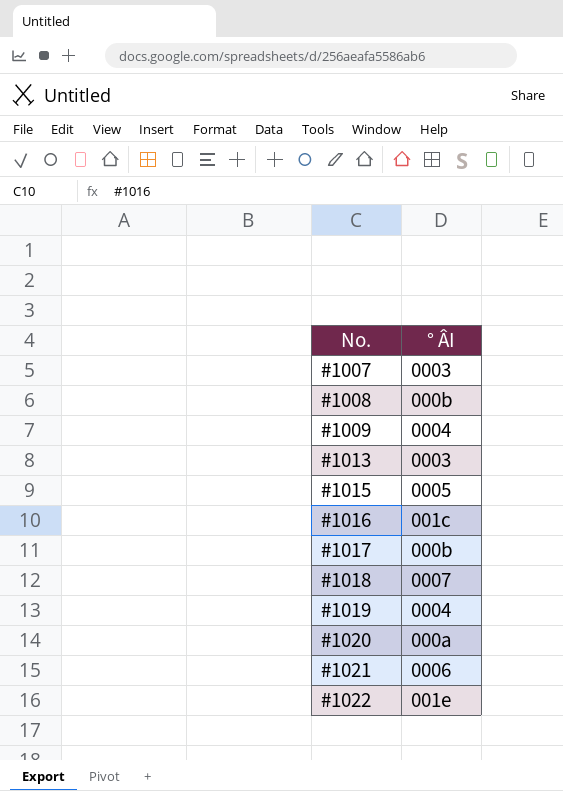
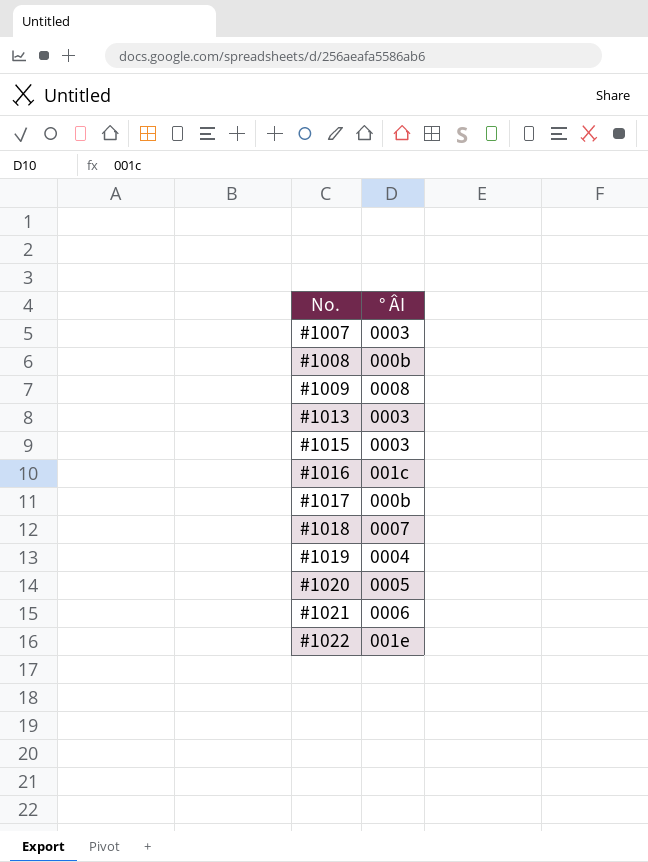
#1009 | ° ÂI: 0004 -> 0008
#1015 | ° ÂI: 0005 -> 0003
#1020 | ° ÂI: 000a -> 0005

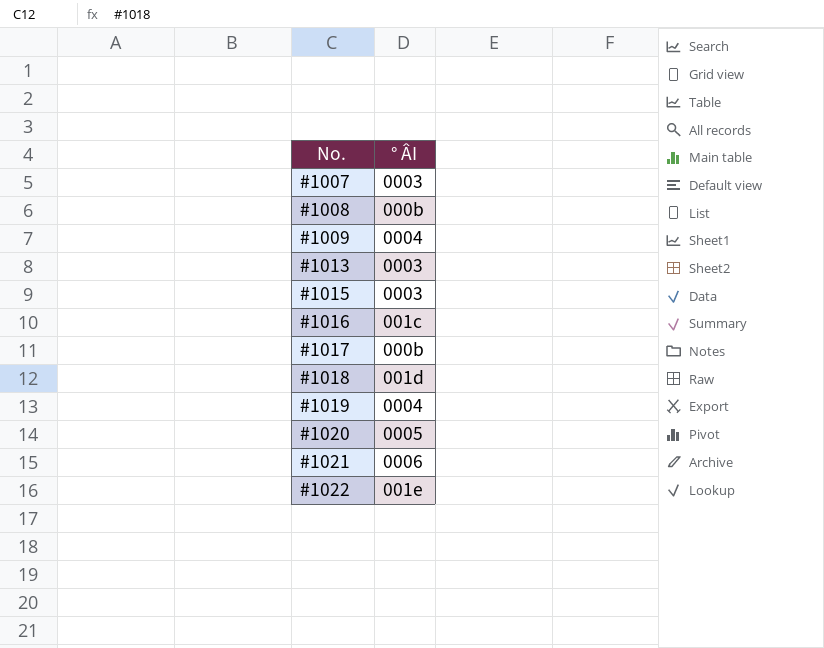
#1009 | ° ÂI: 0008 -> 0004
#1018 | ° ÂI: 0007 -> 001d

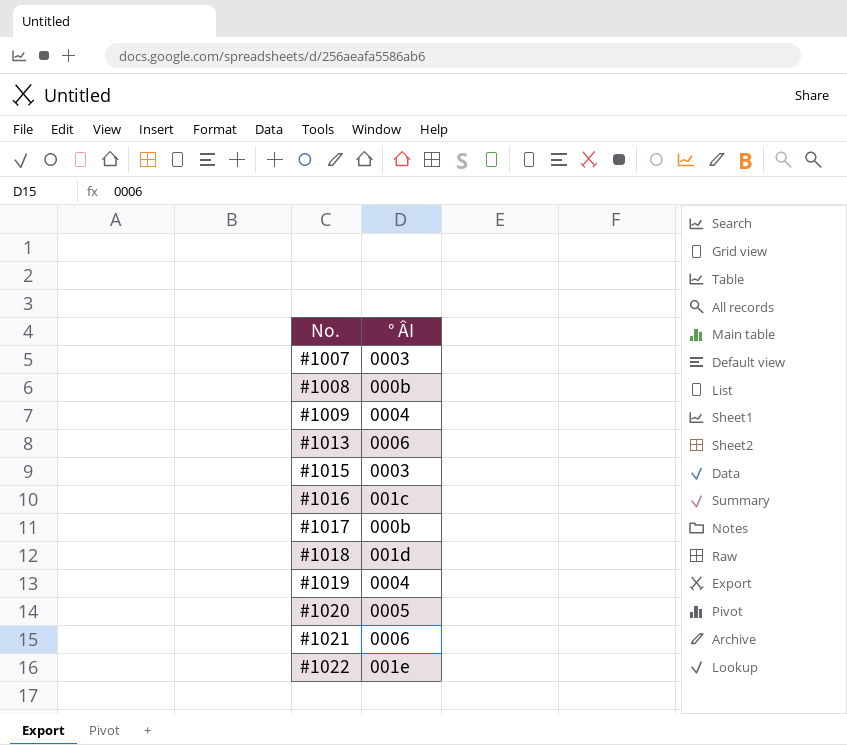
#1013 | ° ÂI: 0003 -> 0006

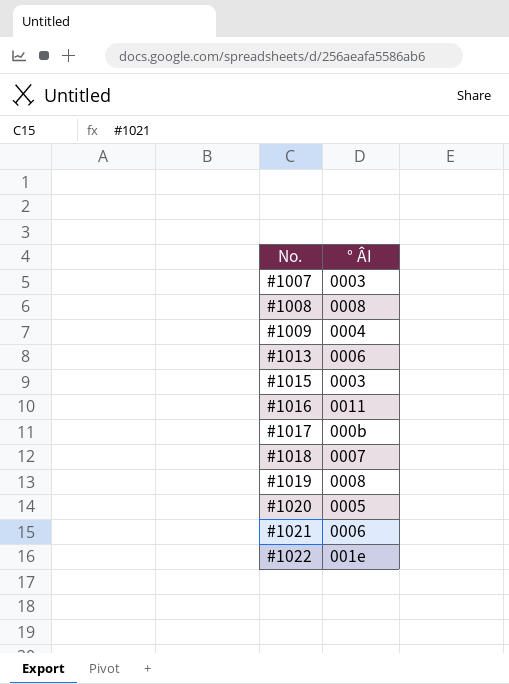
#1008 | ° ÂI: 000b -> 0008
#1016 | ° ÂI: 001c -> 0011
#1018 | ° ÂI: 001d -> 0007
#1019 | ° ÂI: 0004 -> 0008

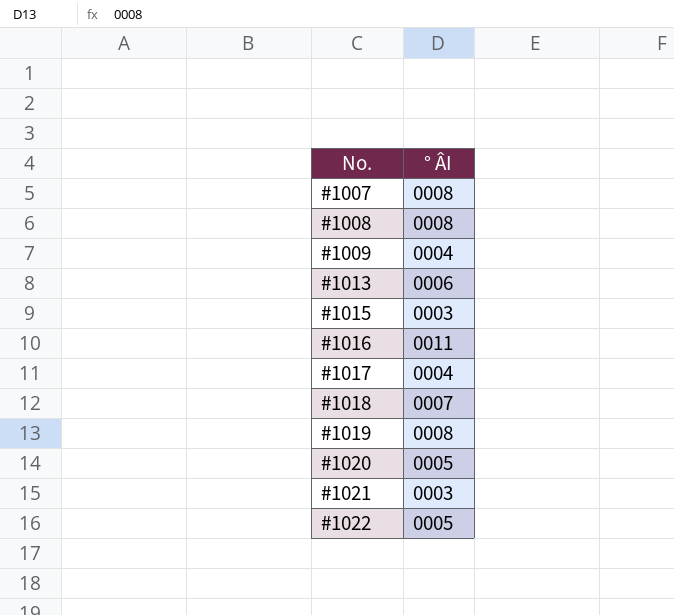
#1007 | ° ÂI: 0003 -> 0008
#1017 | ° ÂI: 000b -> 0004
#1021 | ° ÂI: 0006 -> 0003
#1022 | ° ÂI: 001e -> 0005

